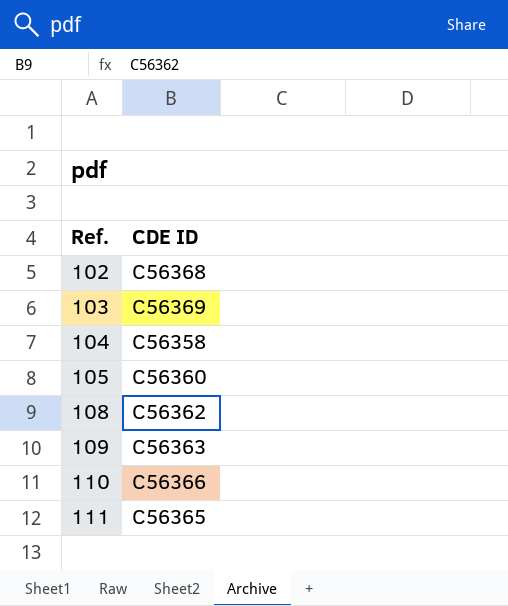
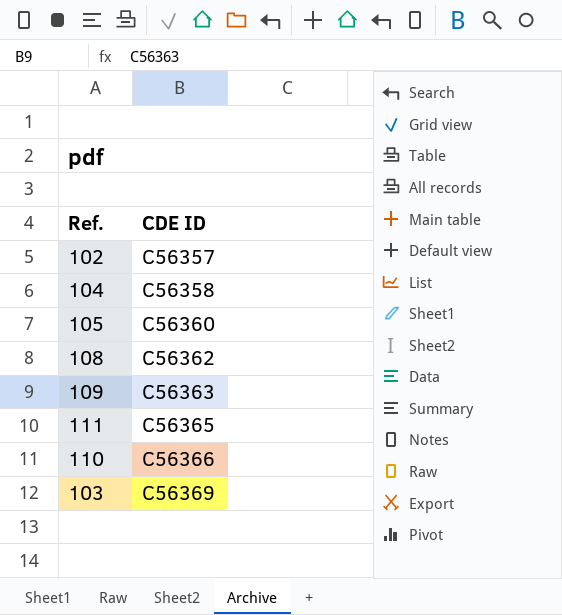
row order: Ref. ascending -> CDE ID ascending
102 | CDE ID: C56368 -> C56357

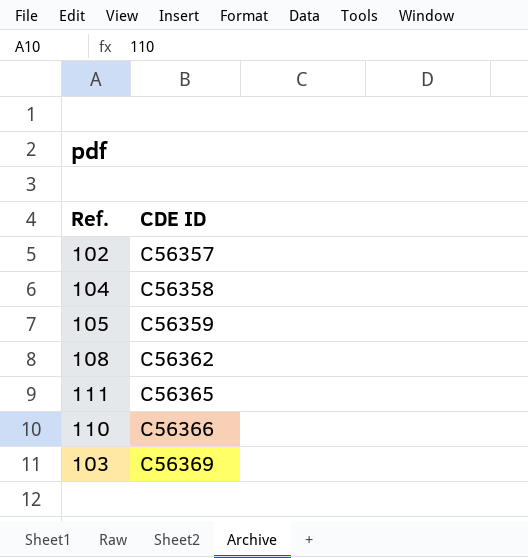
row 109: C56363 -> none
105 | CDE ID: C56360 -> C56359

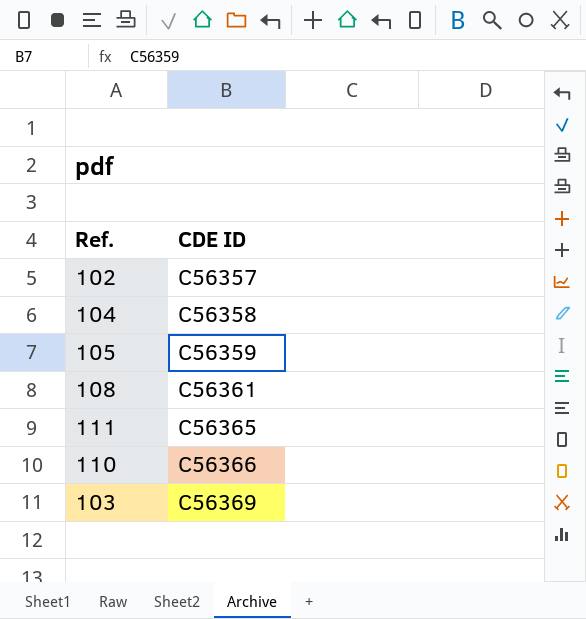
108 | CDE ID: C56362 -> C56361

